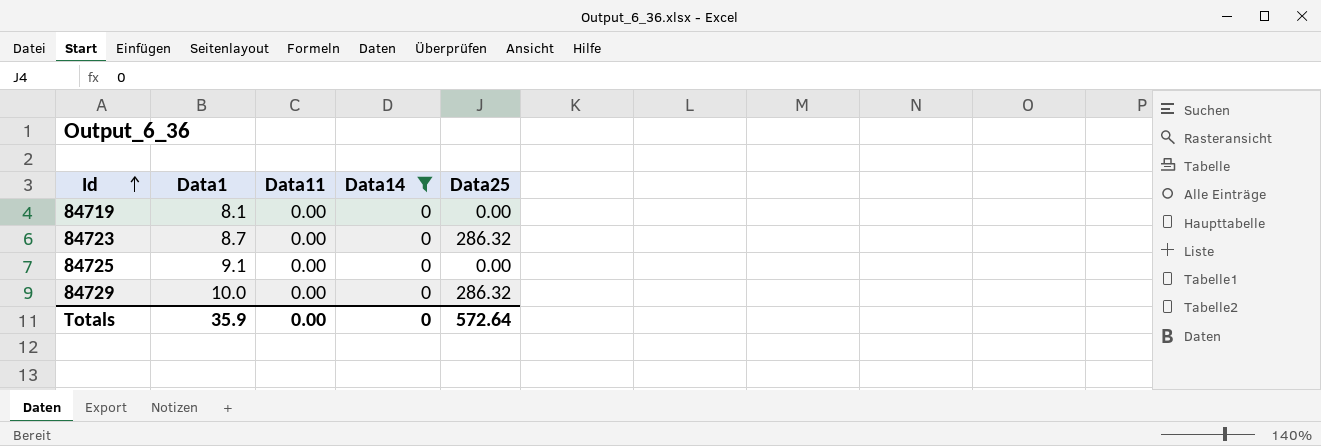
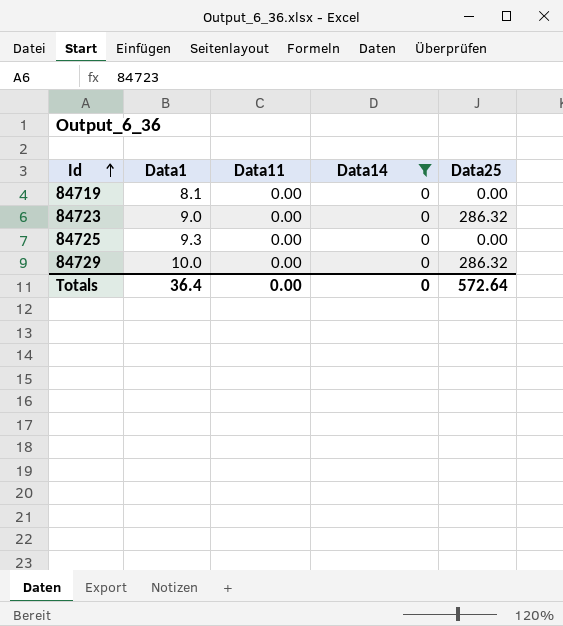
84723 | Data1: 8.7 -> 9.0
84725 | Data1: 9.1 -> 9.3
Totals | Data1: 35.9 -> 36.4

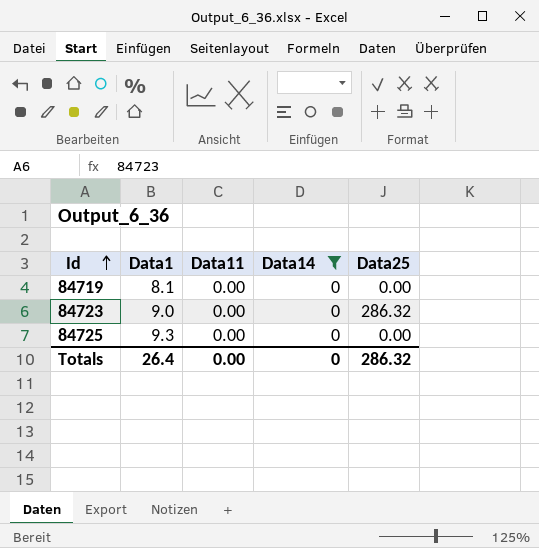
row 84729: 10.0 | 0.00 | 0 | 286.32 -> none
Totals | Data1: 36.4 -> 26.4
Totals | Data25: 572.64 -> 286.32

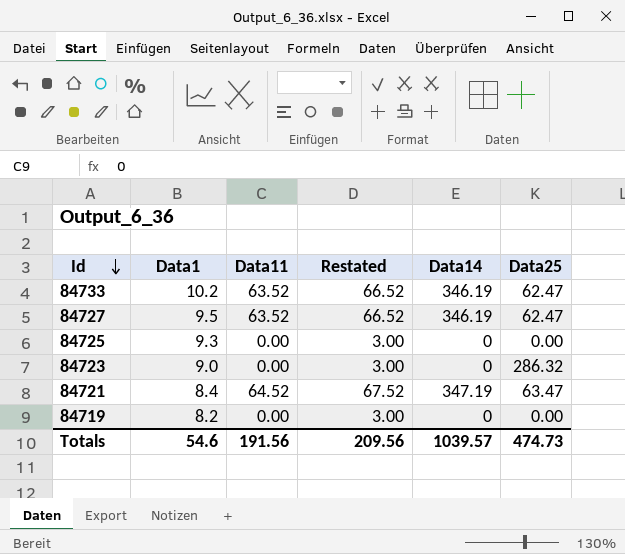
filter: Data14 = 0 -> none
row order: Id ascending -> Id descending
column Restated | formula: none -> [Data11] + 3
84719 | Data1: 8.1 -> 8.2
Totals | Data1: 26.4 -> 54.6
Totals | Data11: 0.00 -> 191.56
Totals | Data14: 0 -> 1039.57
Totals | Data25: 286.32 -> 474.73

